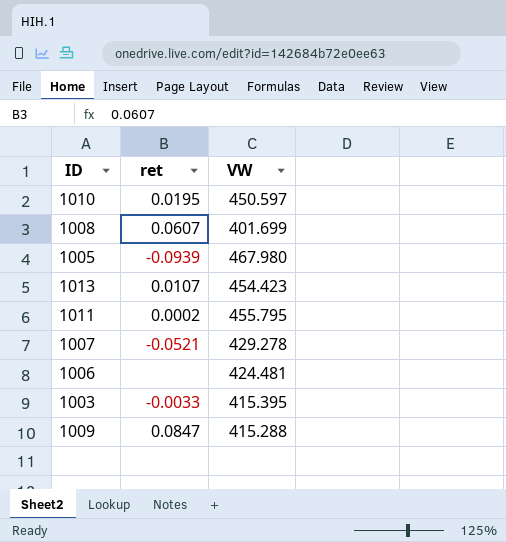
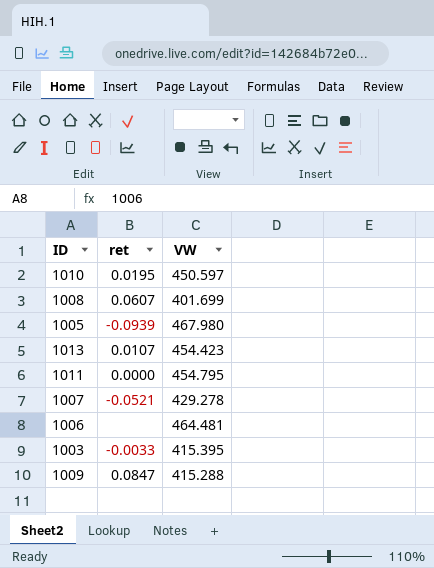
1011 | ret: 0.0002 -> 0.0000
1011 | VW: 455.795 -> 454.795
1006 | VW: 424.481 -> 464.481

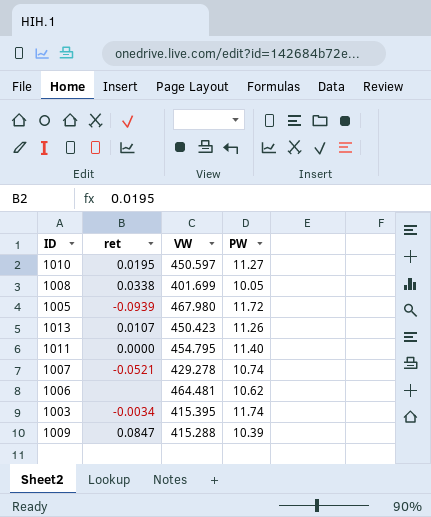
column PW | position: none -> 4
1008 | ret: 0.0607 -> 0.0338
1013 | VW: 454.423 -> 450.423
1003 | ret: -0.0033 -> -0.0034

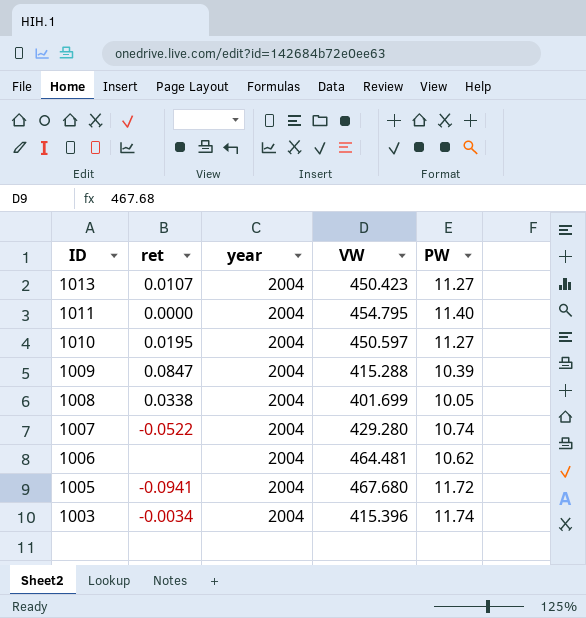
row order: none -> ID descending
column year | position: none -> 3
1013 | PW: 11.26 -> 11.27
1007 | ret: -0.0521 -> -0.0522
1007 | VW: 429.278 -> 429.280
1005 | ret: -0.0939 -> -0.0941
1005 | VW: 467.980 -> 467.680
1003 | VW: 415.395 -> 415.396

